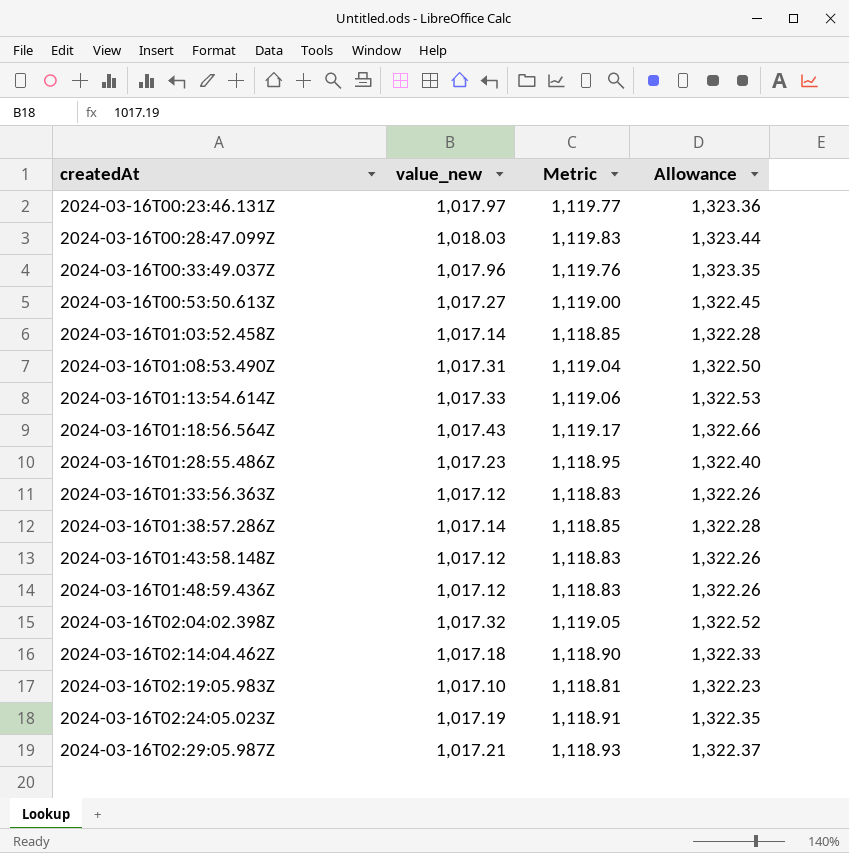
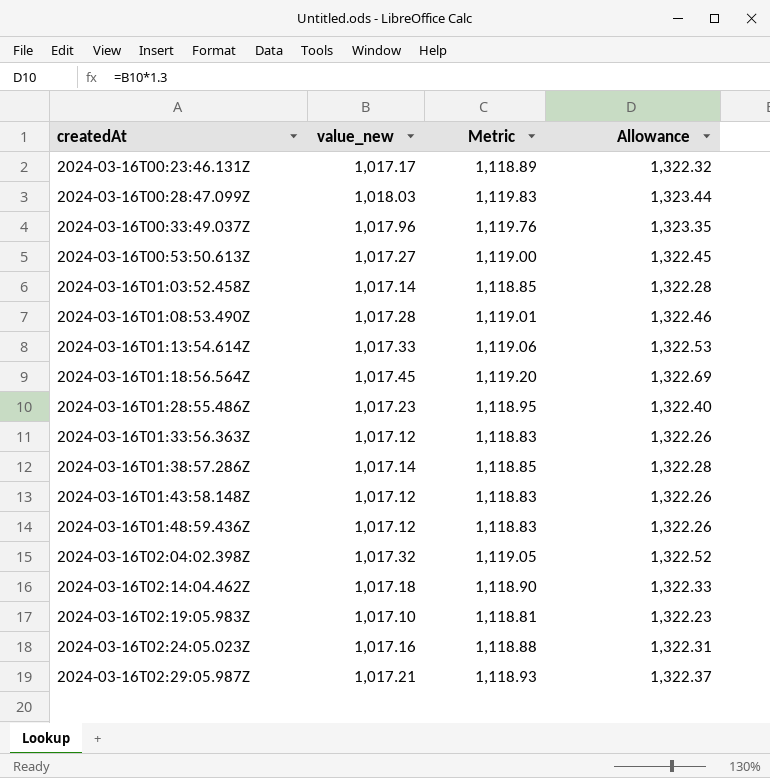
2024-03-16T00:23:46.131Z | value_new: 1,017.97 -> 1,017.17
2024-03-16T00:23:46.131Z | Metric: 1,119.77 -> 1,118.89
2024-03-16T00:23:46.131Z | Allowance: 1,323.36 -> 1,322.32
2024-03-16T01:08:53.490Z | value_new: 1,017.31 -> 1,017.28
2024-03-16T01:08:53.490Z | Metric: 1,119.04 -> 1,119.01
2024-03-16T01:08:53.490Z | Allowance: 1,322.50 -> 1,322.46
2024-03-16T01:18:56.564Z | value_new: 1,017.43 -> 1,017.45
2024-03-16T01:18:56.564Z | Metric: 1,119.17 -> 1,119.20
2024-03-16T01:18:56.564Z | Allowance: 1,322.66 -> 1,322.69
2024-03-16T02:24:05.023Z | value_new: 1,017.19 -> 1,017.16
2024-03-16T02:24:05.023Z | Metric: 1,118.91 -> 1,118.88
2024-03-16T02:24:05.023Z | Allowance: 1,322.35 -> 1,322.31

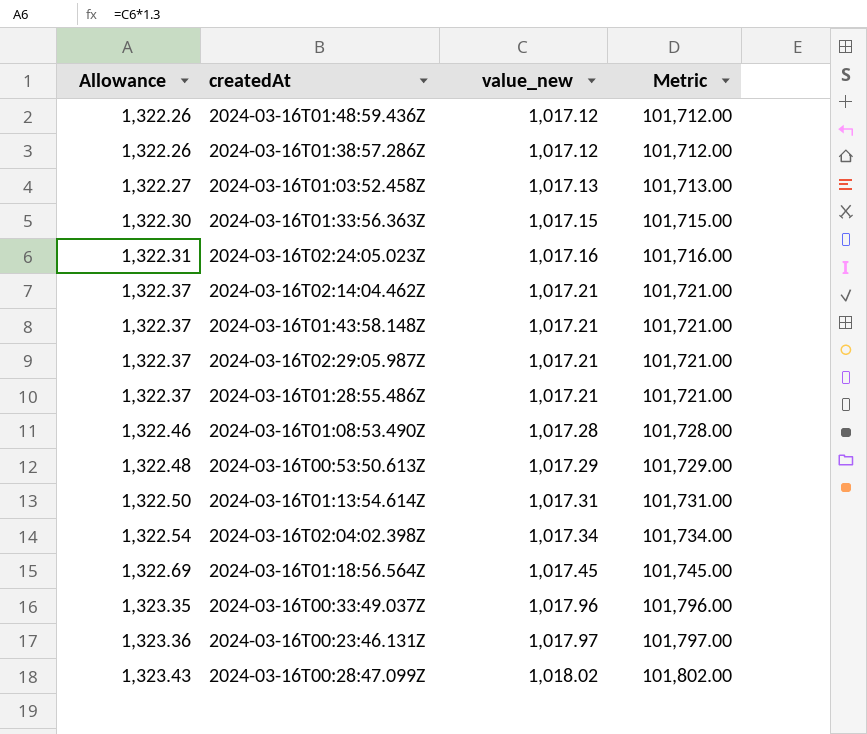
row order: createdAt ascending -> Allowance ascending
column Allowance | position: 4 -> 1
column Metric | formula: [value_new] * 1.1 -> [value_new] * 100
row 2024-03-16T02:19:05.983Z: 1,017.10 | 1,118.81 | 1,322.23 -> none
2024-03-16T01:38:57.286Z | Allowance: 1,322.28 -> 1,322.26
2024-03-16T01:38:57.286Z | value_new: 1,017.14 -> 1,017.12
2024-03-16T01:03:52.458Z | Allowance: 1,322.28 -> 1,322.27
2024-03-16T01:03:52.458Z | value_new: 1,017.14 -> 1,017.13
2024-03-16T01:33:56.363Z | Allowance: 1,322.26 -> 1,322.30
2024-03-16T01:33:56.363Z | value_new: 1,017.12 -> 1,017.15
2024-03-16T02:14:04.462Z | Allowance: 1,322.33 -> 1,322.37
2024-03-16T02:14:04.462Z | value_new: 1,017.18 -> 1,017.21
2024-03-16T01:43:58.148Z | Allowance: 1,322.26 -> 1,322.37
2024-03-16T01:43:58.148Z | value_new: 1,017.12 -> 1,017.21
2024-03-16T01:28:55.486Z | Allowance: 1,322.40 -> 1,322.37
2024-03-16T01:28:55.486Z | value_new: 1,017.23 -> 1,017.21
2024-03-16T00:53:50.613Z | Allowance: 1,322.45 -> 1,322.48
2024-03-16T00:53:50.613Z | value_new: 1,017.27 -> 1,017.29
2024-03-16T01:13:54.614Z | Allowance: 1,322.53 -> 1,322.50
2024-03-16T01:13:54.614Z | value_new: 1,017.33 -> 1,017.31
2024-03-16T02:04:02.398Z | Allowance: 1,322.52 -> 1,322.54
2024-03-16T02:04:02.398Z | value_new: 1,017.32 -> 1,017.34
2024-03-16T00:23:46.131Z | Allowance: 1,322.32 -> 1,323.36
2024-03-16T00:23:46.131Z | value_new: 1,017.17 -> 1,017.97
2024-03-16T00:28:47.099Z | Allowance: 1,323.44 -> 1,323.43
2024-03-16T00:28:47.099Z | value_new: 1,018.03 -> 1,018.02

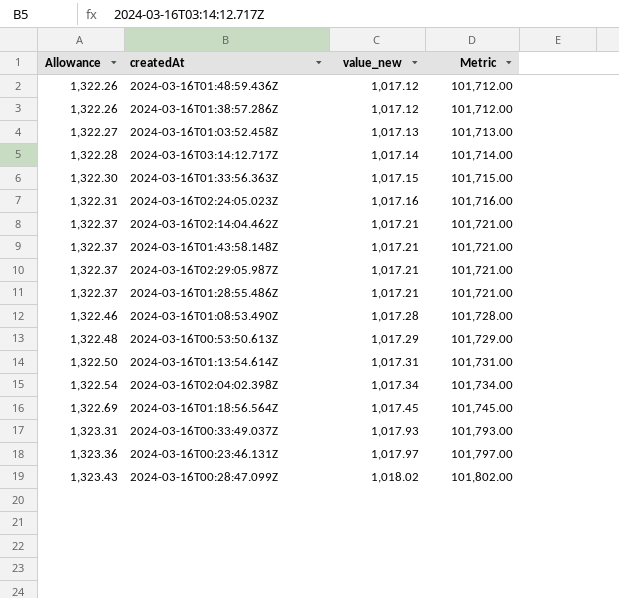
row 2024-03-16T03:14:12.717Z: none -> 1,322.28 | 1,017.14 | 101,714.00
2024-03-16T00:33:49.037Z | Allowance: 1,323.35 -> 1,323.31
2024-03-16T00:33:49.037Z | value_new: 1,017.96 -> 1,017.93
2024-03-16T00:33:49.037Z | Metric: 101,796.00 -> 101,793.00

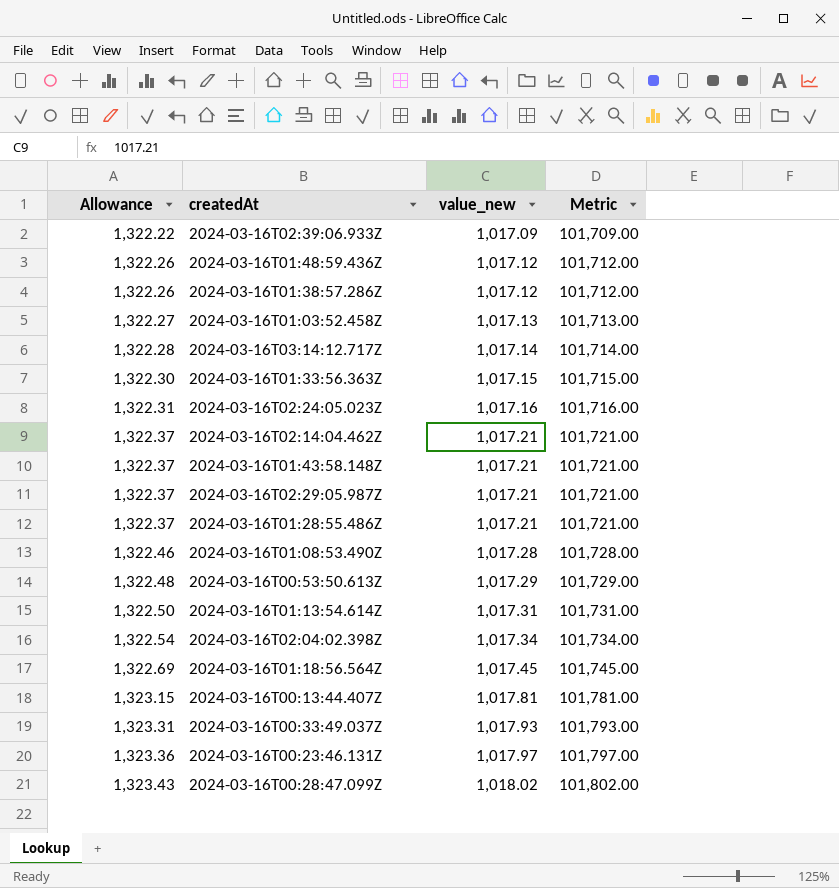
row 2024-03-16T02:39:06.933Z: none -> 1,322.22 | 1,017.09 | 101,709.00
row 2024-03-16T00:13:44.407Z: none -> 1,323.15 | 1,017.81 | 101,781.00

